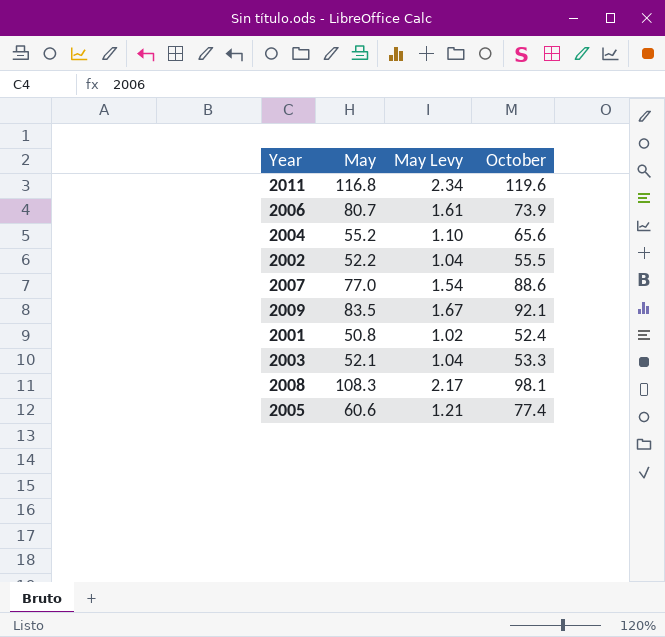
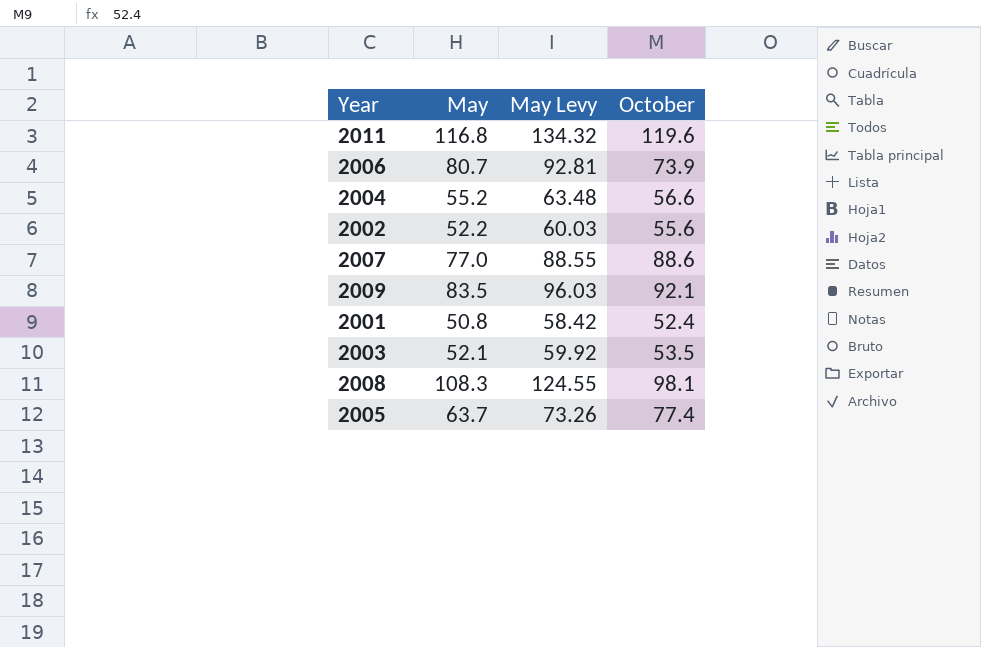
column May Levy | formula: [May] * 0.02 -> [May] * 1.15
2004 | October: 65.6 -> 56.6
2002 | October: 55.5 -> 55.6
2003 | October: 53.3 -> 53.5
2005 | May: 60.6 -> 63.7

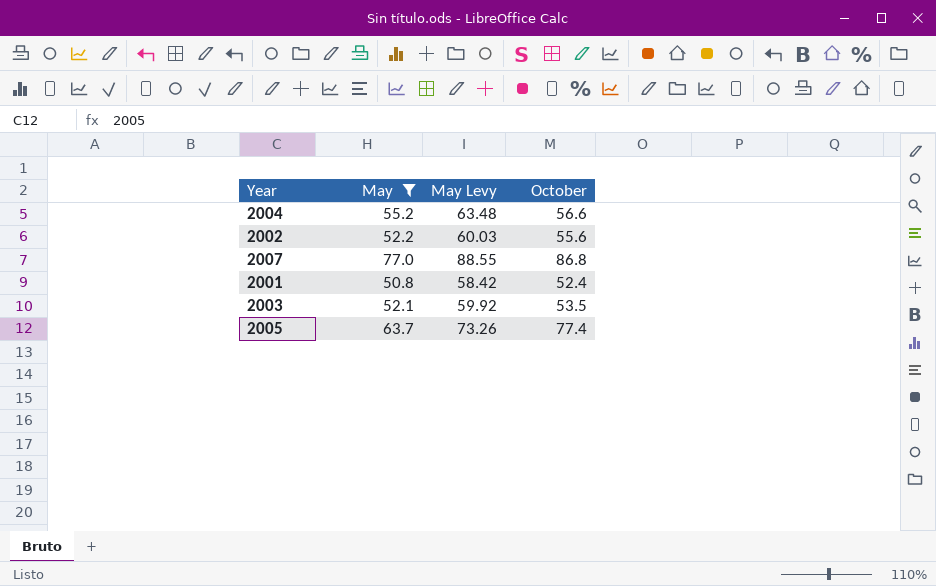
filter: none -> May <= 77.0
2007 | October: 88.6 -> 86.8

